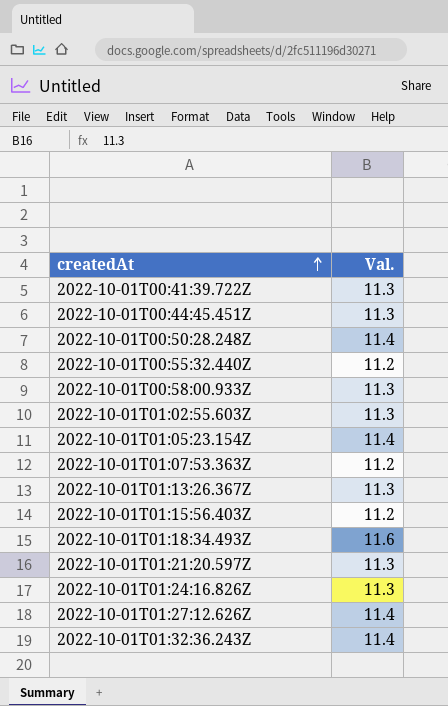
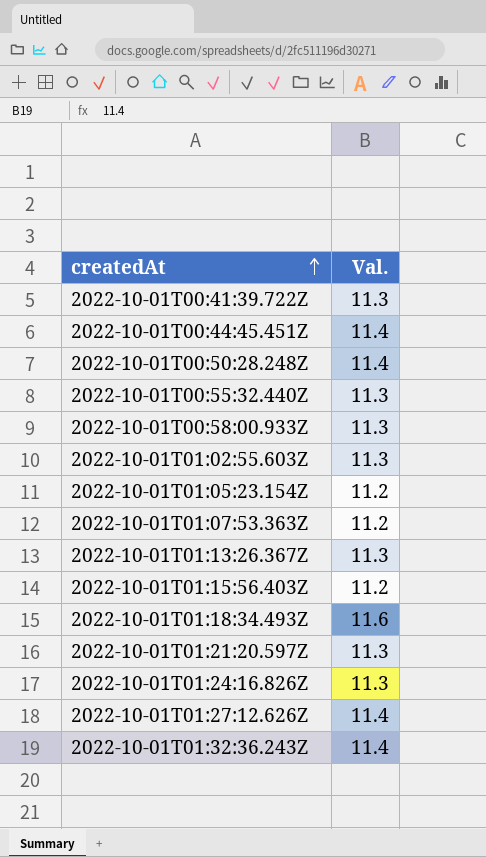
2022-10-01T00:44:45.451Z | Val.: 11.3 -> 11.4
2022-10-01T00:55:32.440Z | Val.: 11.2 -> 11.3
2022-10-01T01:05:23.154Z | Val.: 11.4 -> 11.2

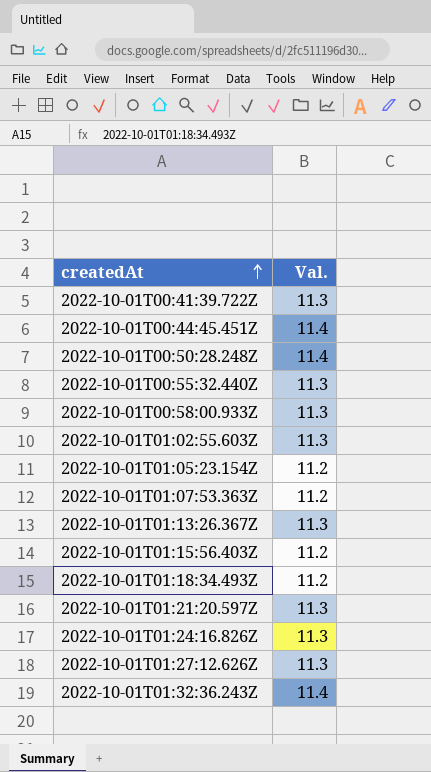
2022-10-01T01:18:34.493Z | Val.: 11.6 -> 11.2
2022-10-01T01:27:12.626Z | Val.: 11.4 -> 11.3

